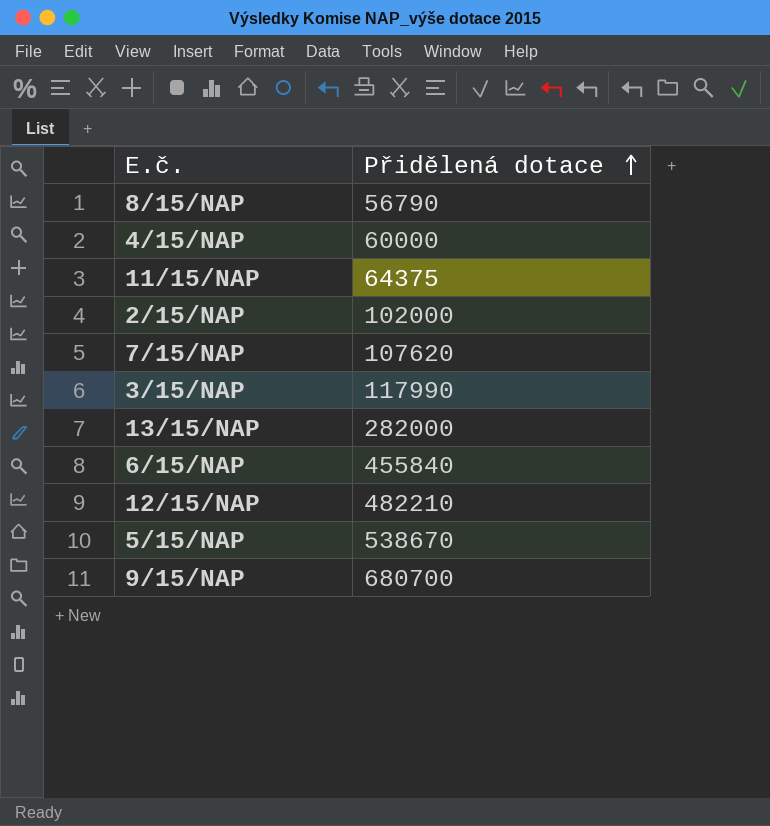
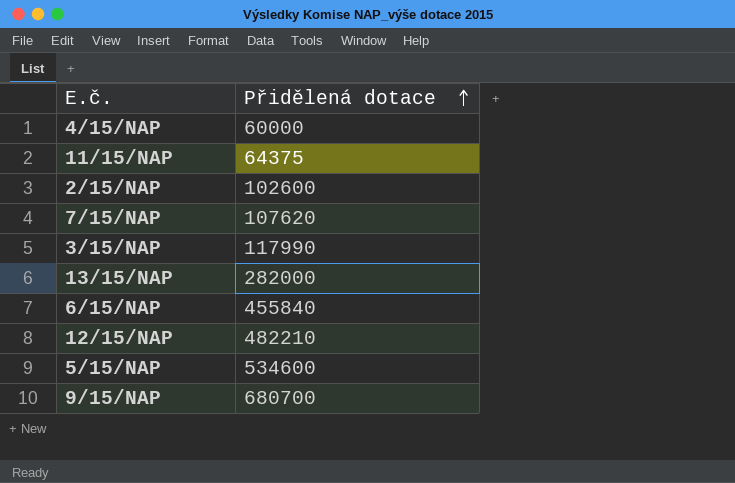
row 8/15/NAP: 56790 -> none
2/15/NAP | Přidělená dotace: 102000 -> 102600
5/15/NAP | Přidělená dotace: 538670 -> 534600

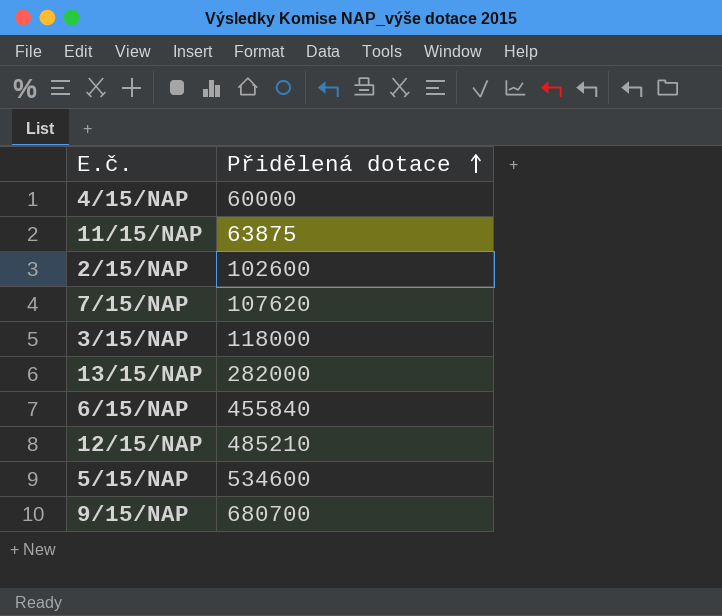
11/15/NAP | Přidělená dotace: 64375 -> 63875
3/15/NAP | Přidělená dotace: 117990 -> 118000
12/15/NAP | Přidělená dotace: 482210 -> 485210

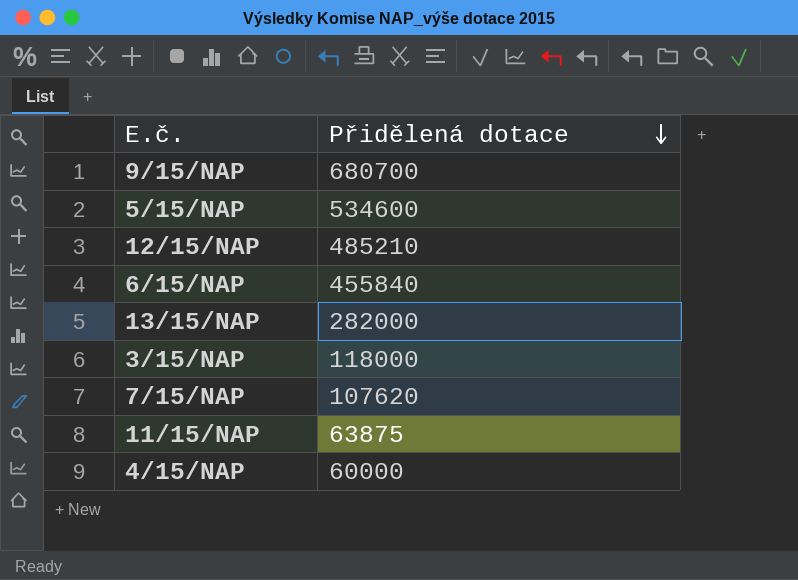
row order: Přidělená dotace ascending -> Přidělená dotace descending
row 2/15/NAP: 102600 -> none

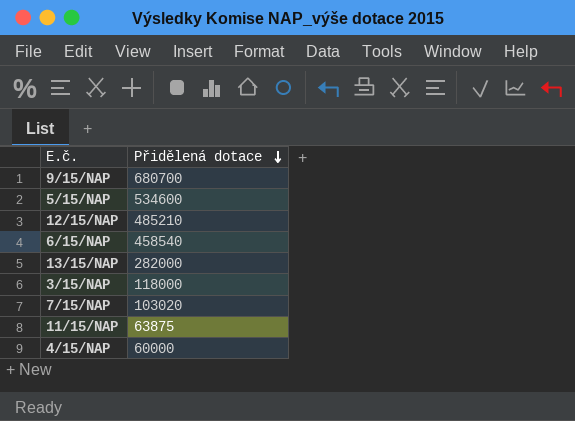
6/15/NAP | Přidělená dotace: 455840 -> 458540
7/15/NAP | Přidělená dotace: 107620 -> 103020

